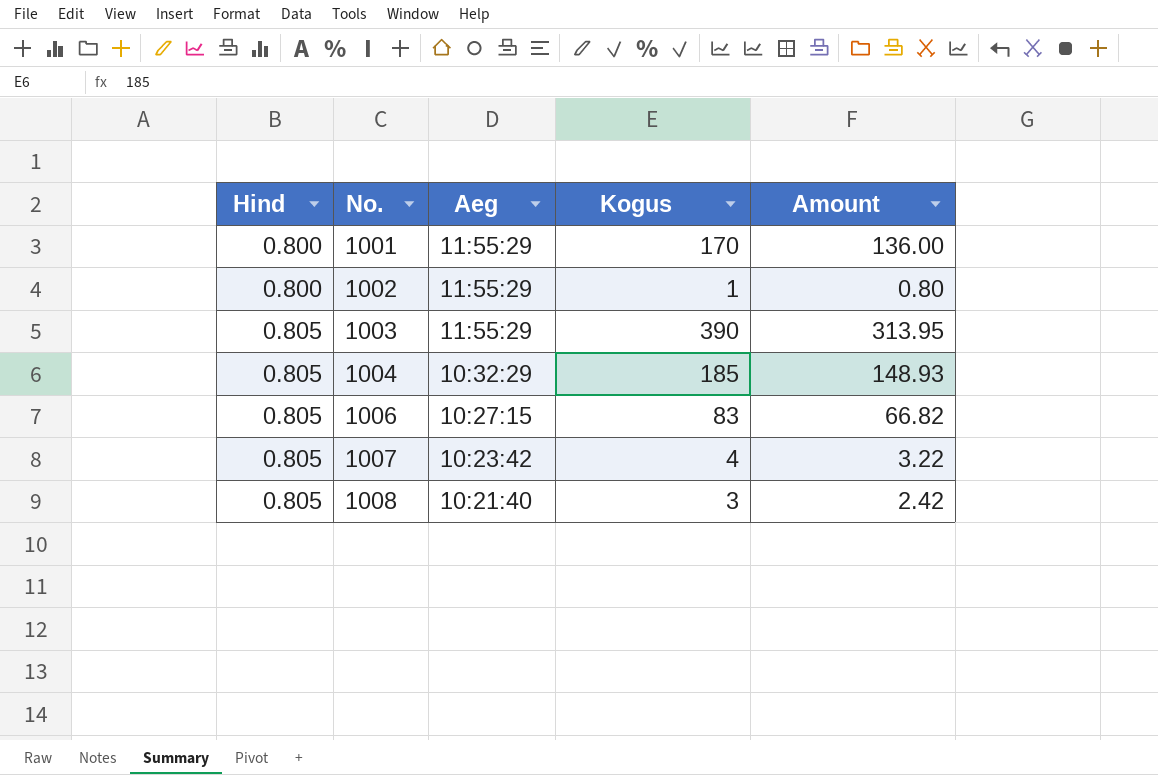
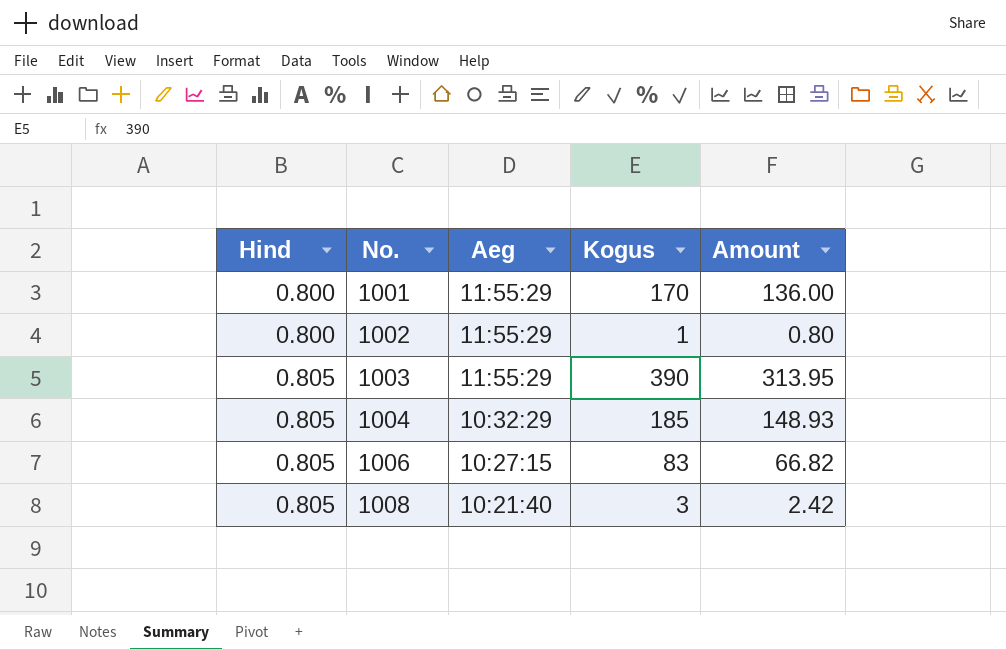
row 1007: 0.805 | 10:23:42 | 4 | 3.22 -> none

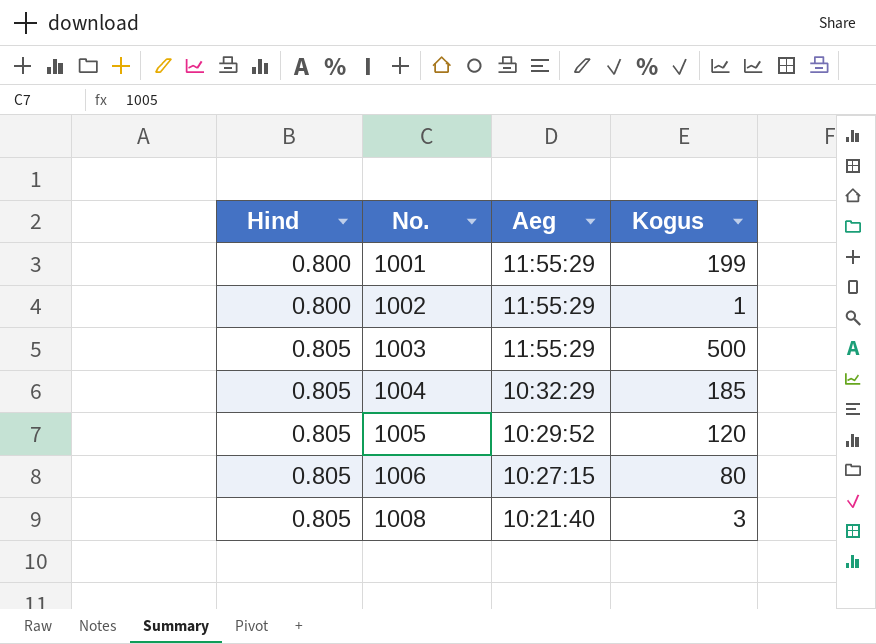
column Amount | formula: [Hind] * [Kogus] -> none
1001 | Kogus: 170 -> 199
1003 | Kogus: 390 -> 500
row 1005: none -> 0.805 | 10:29:52 | 120
1006 | Kogus: 83 -> 80

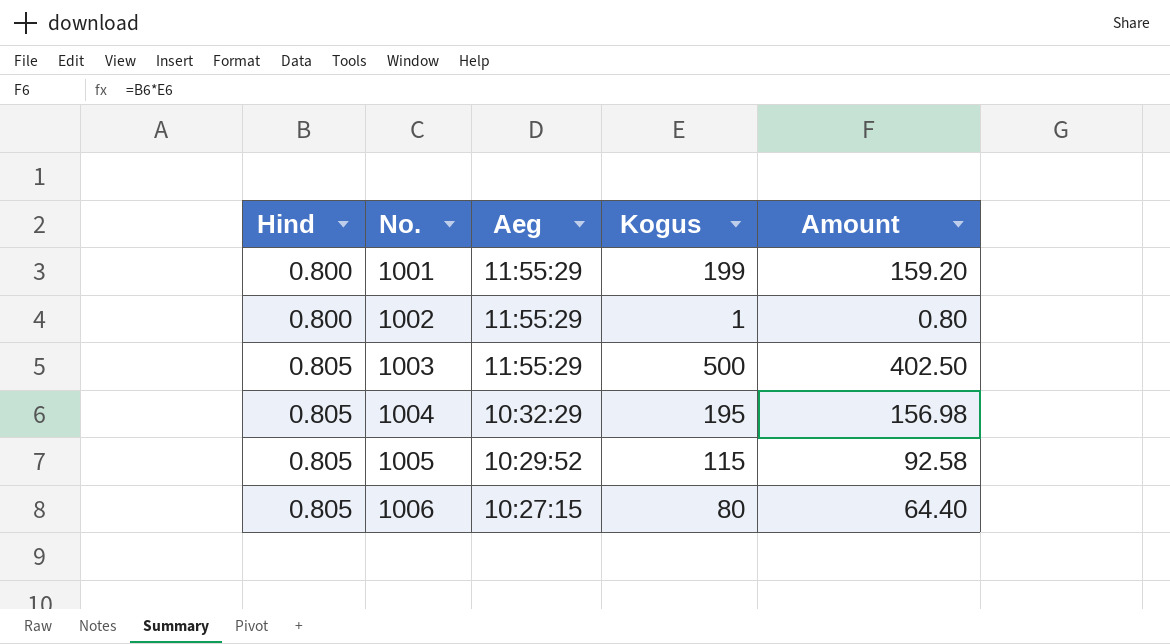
column Amount | formula: none -> [Hind] * [Kogus]
row 1008: 0.805 | 10:21:40 | 3 -> none
1004 | Kogus: 185 -> 195
1005 | Kogus: 120 -> 115

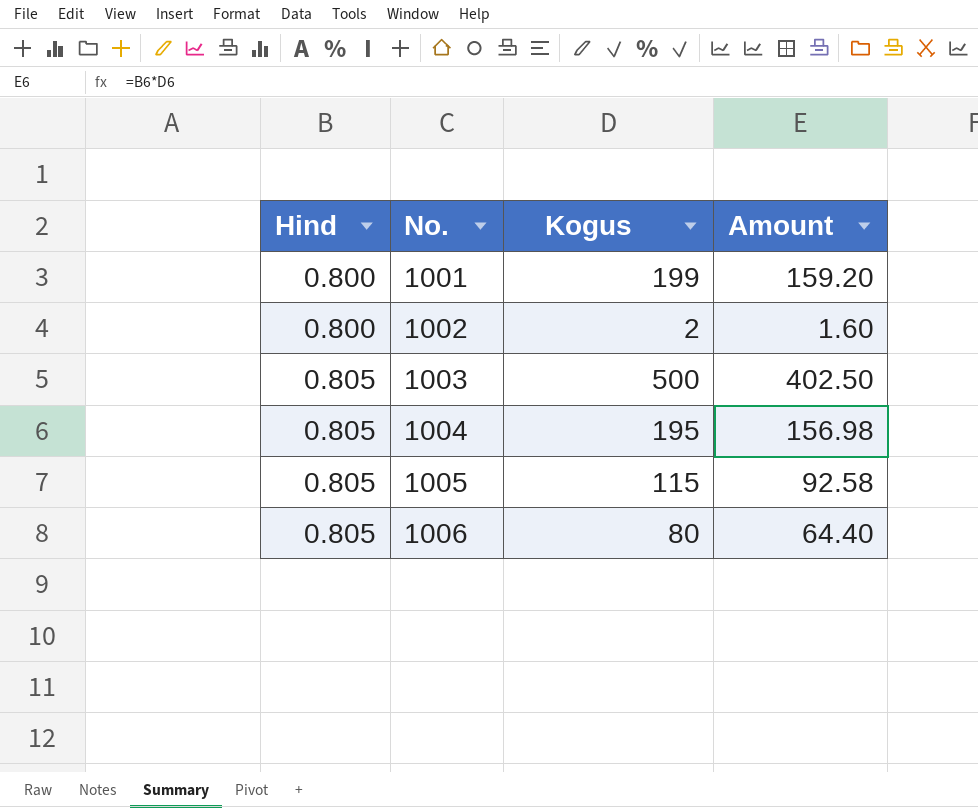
column Aeg | position: 3 -> none
1002 | Kogus: 1 -> 2
1002 | Amount: 0.80 -> 1.60

